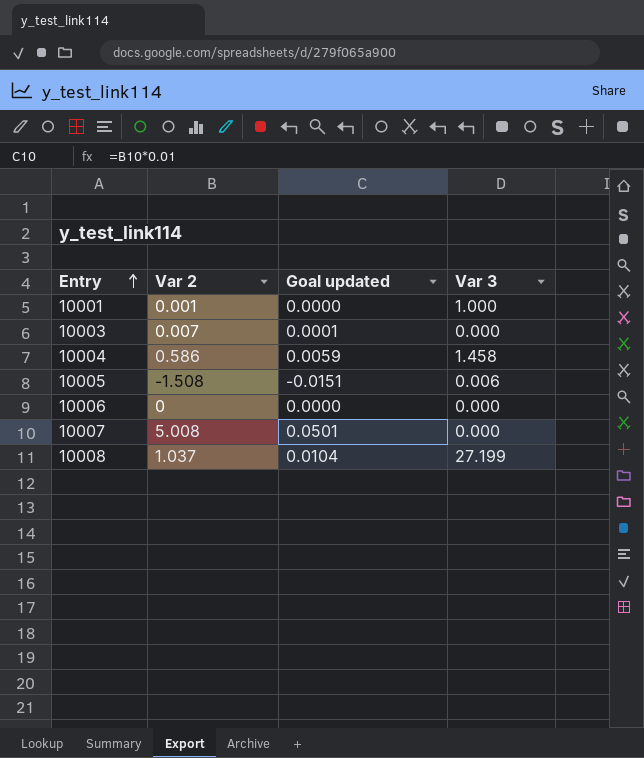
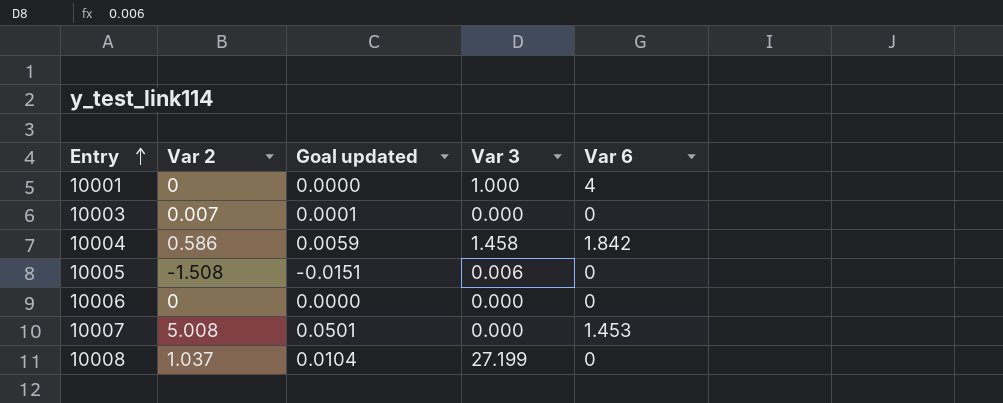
column Var 6 | position: none -> 5
10001 | Var 2: 0.001 -> 0

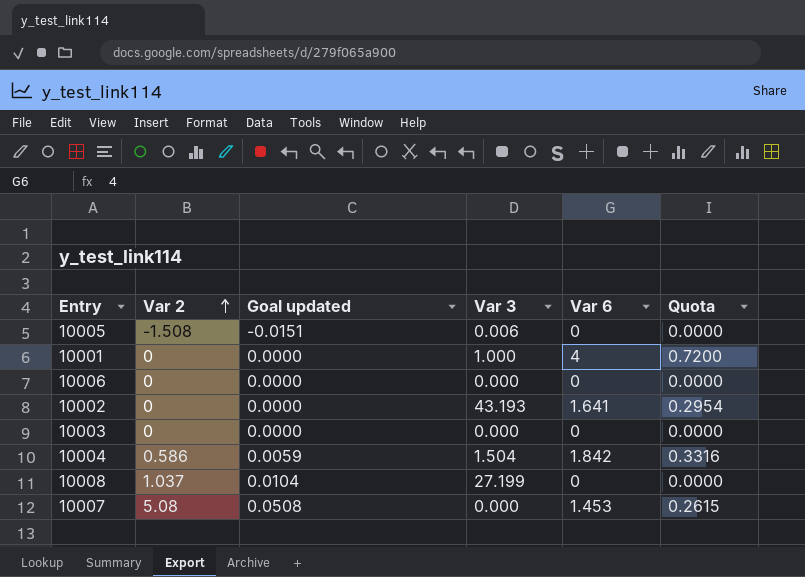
row order: Entry ascending -> Var 2 ascending
column Quota | formula: none -> [Var 6] * 0.18
row 10002: none -> 0 | 0.0000 | 43.193 | 1.641 | 0.2954
10003 | Var 2: 0.007 -> 0
10003 | Goal updated: 0.0001 -> 0.0000
10004 | Var 3: 1.458 -> 1.504
10007 | Var 2: 5.008 -> 5.08
10007 | Goal updated: 0.0501 -> 0.0508

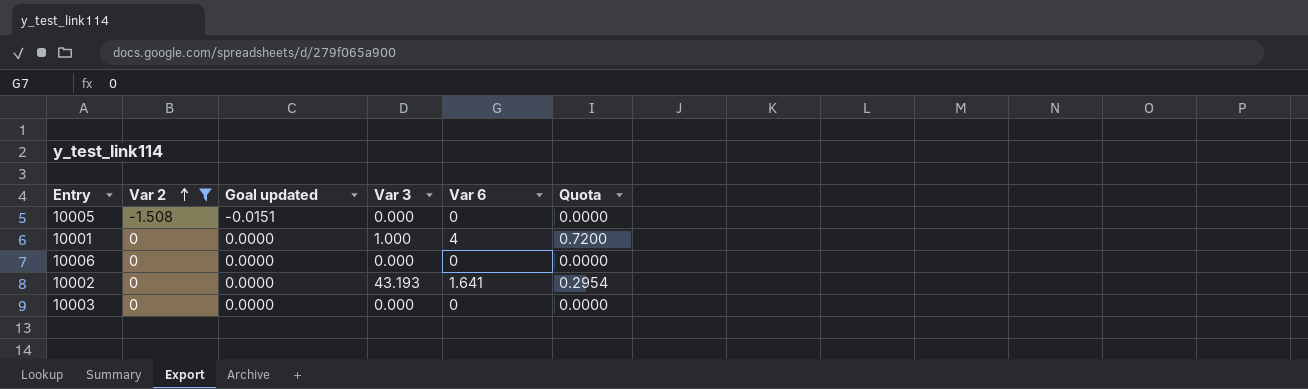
filter: none -> Var 2 <= 0
10005 | Var 3: 0.006 -> 0.000

